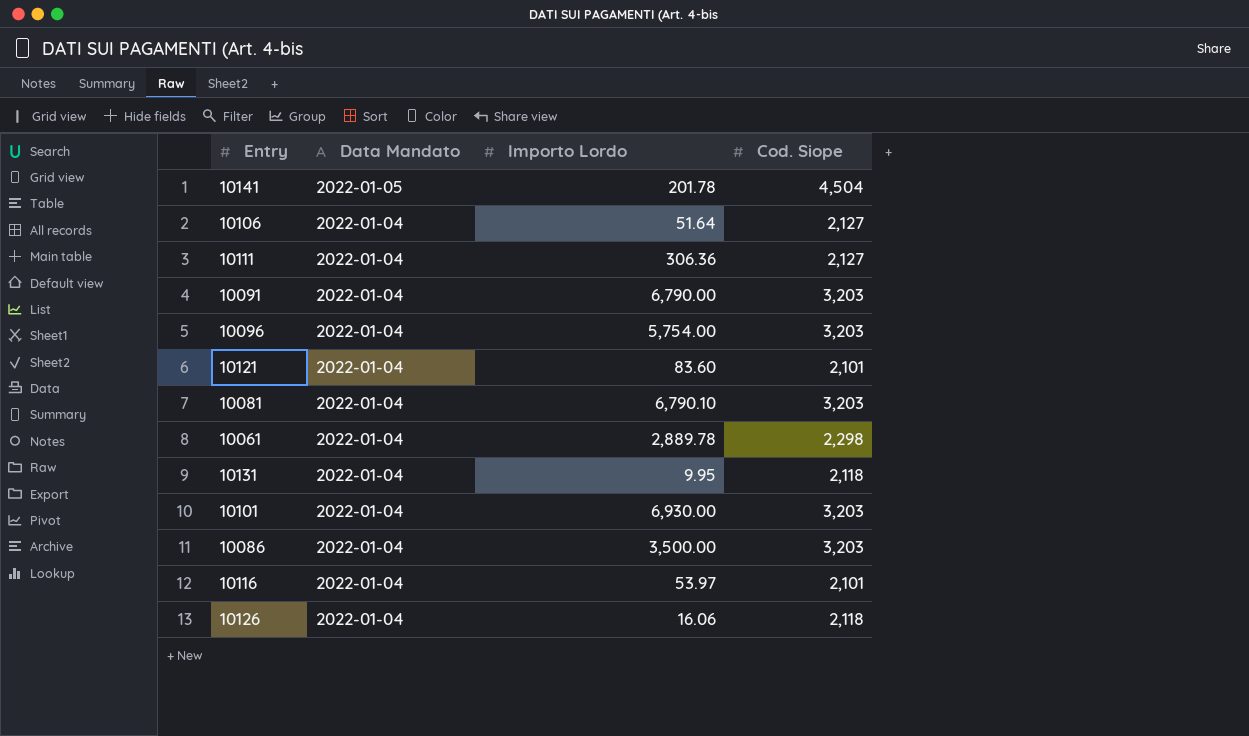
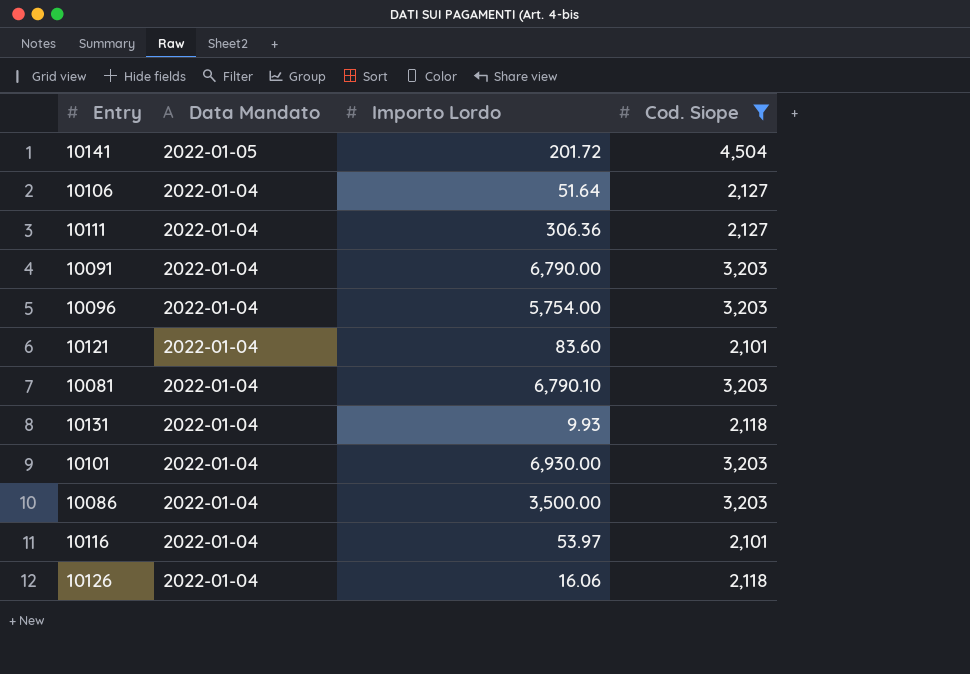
filter: none -> Cod. Siope != 2,298
10141 | Importo Lordo: 201.78 -> 201.72
10131 | Importo Lordo: 9.95 -> 9.93

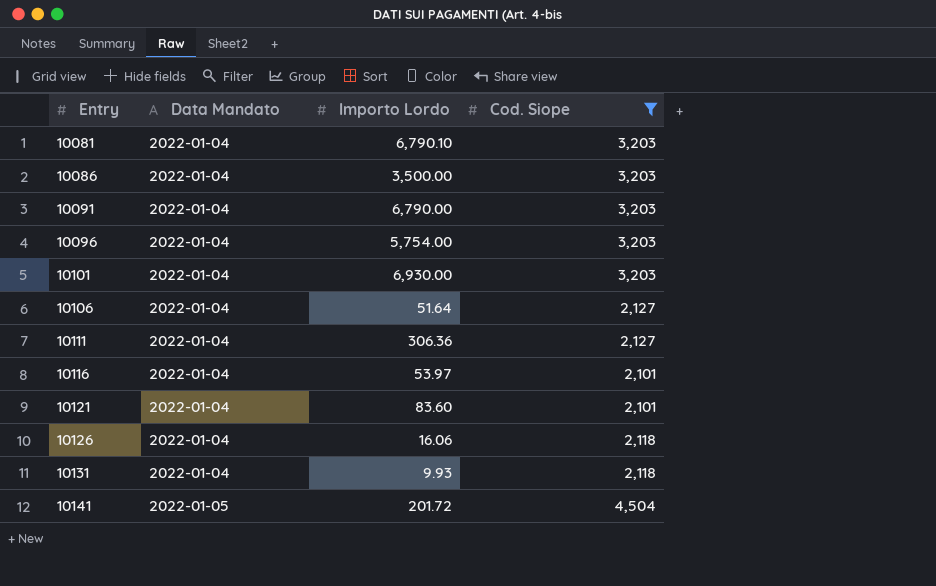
row order: Data Mandato descending -> Entry ascending

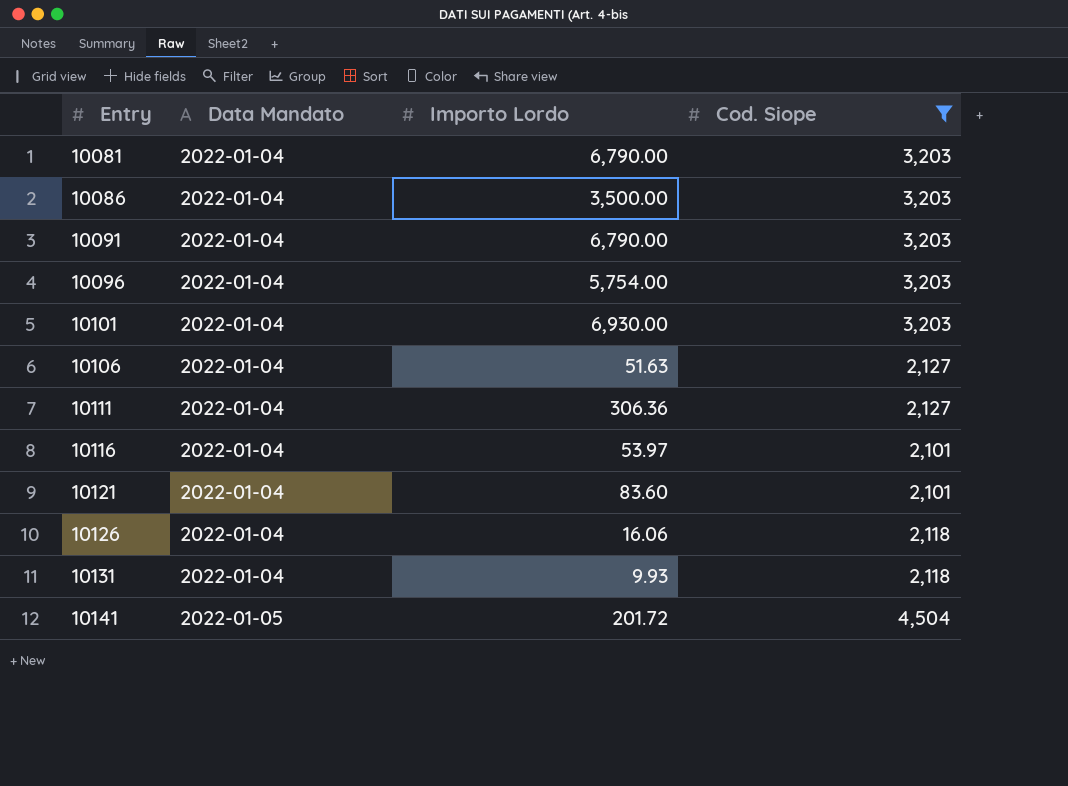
10081 | Importo Lordo: 6,790.10 -> 6,790.00
10106 | Importo Lordo: 51.64 -> 51.63

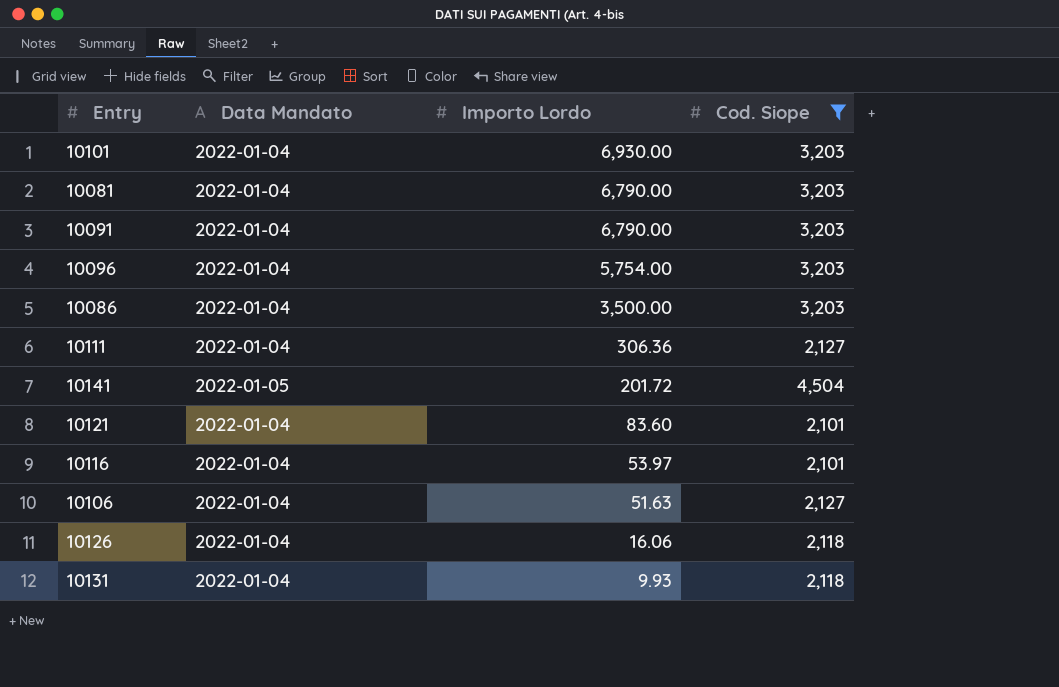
row order: Entry ascending -> Importo Lordo descending

